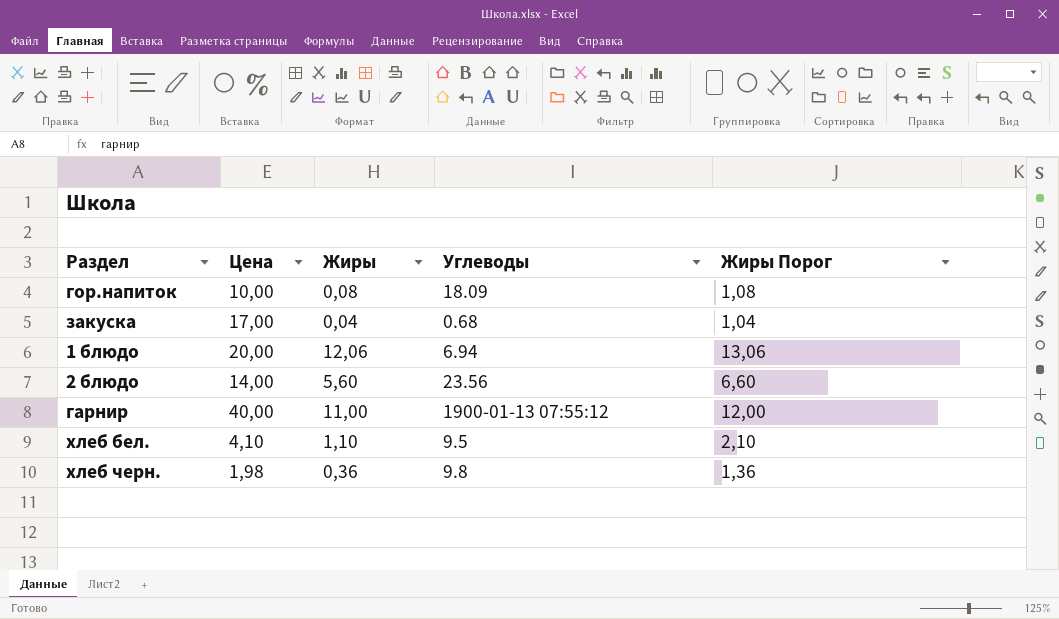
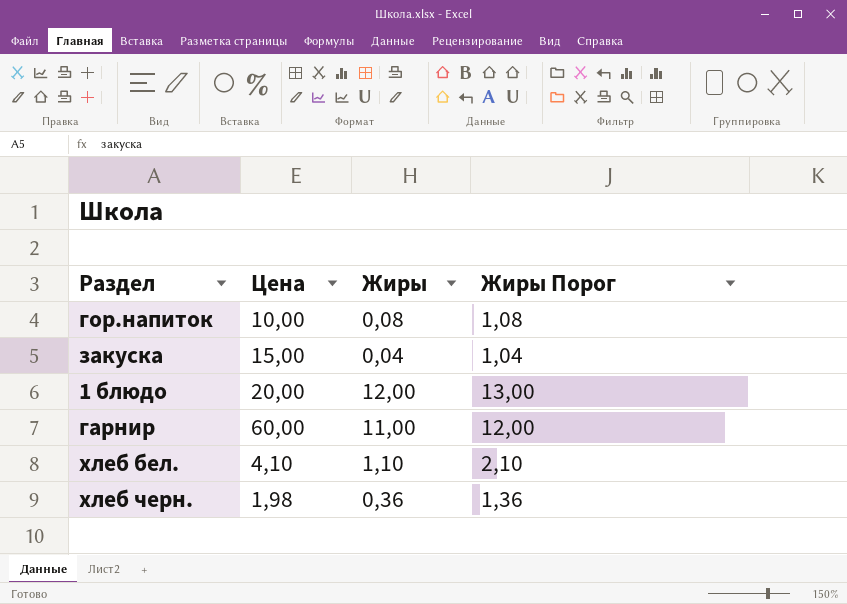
column Углеводы | position: 4 -> none
row 2 блюдо: 14,00 | 5,60 | 23.56 | 6,60 -> none
закуска | Цена: 17,00 -> 15,00
1 блюдо | Жиры: 12,06 -> 12,00
1 блюдо | Жиры Порог: 13,06 -> 13,00
гарнир | Цена: 40,00 -> 60,00

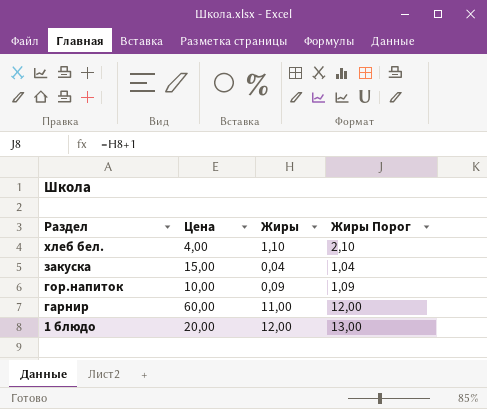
row order: none -> Раздел descending
row хлеб черн.: 1,98 | 0,36 | 1,36 -> none
хлеб бел. | Цена: 4,10 -> 4,00
гор.напиток | Жиры: 0,08 -> 0,09
гор.напиток | Жиры Порог: 1,08 -> 1,09

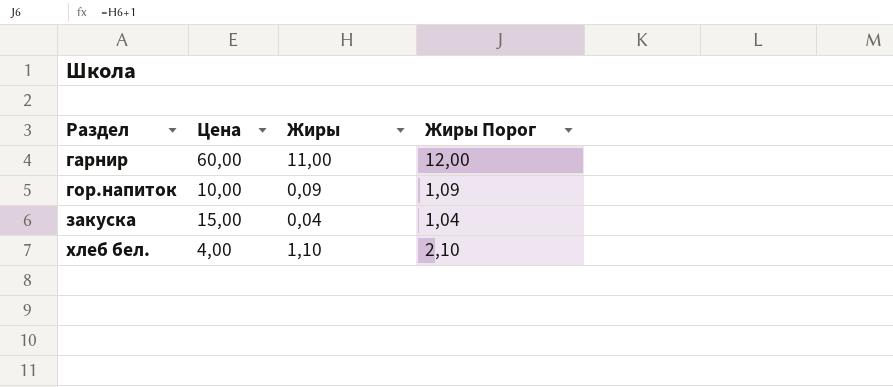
row order: Раздел descending -> Раздел ascending
row 1 блюдо: 20,00 | 12,00 | 13,00 -> none

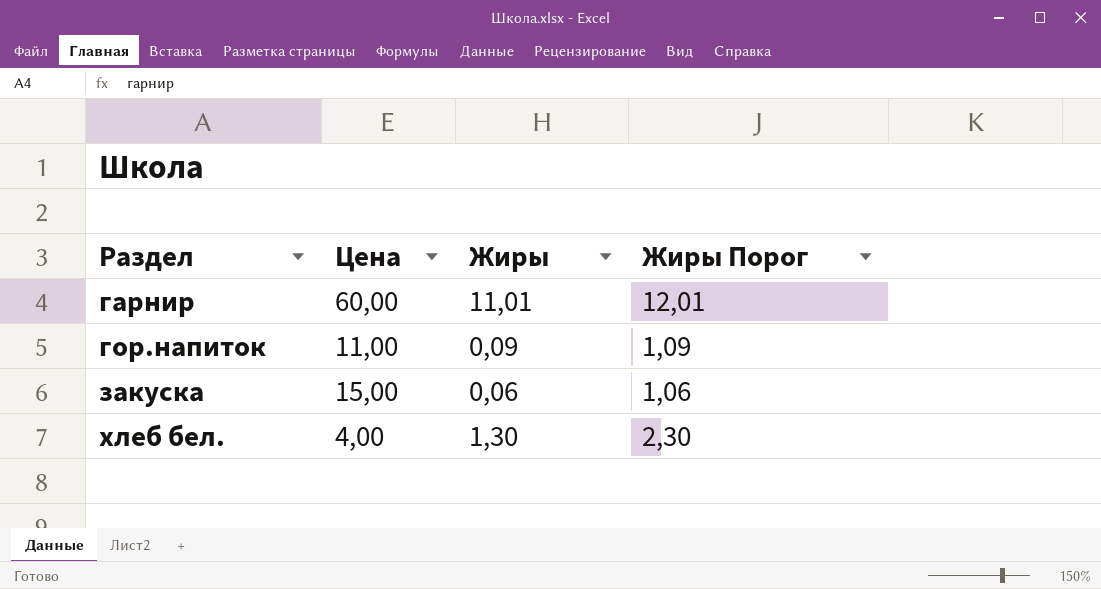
гарнир | Жиры: 11,00 -> 11,01
гарнир | Жиры Порог: 12,00 -> 12,01
гор.напиток | Цена: 10,00 -> 11,00
закуска | Жиры: 0,04 -> 0,06
закуска | Жиры Порог: 1,04 -> 1,06
хлеб бел. | Жиры: 1,10 -> 1,30
хлеб бел. | Жиры Порог: 2,10 -> 2,30

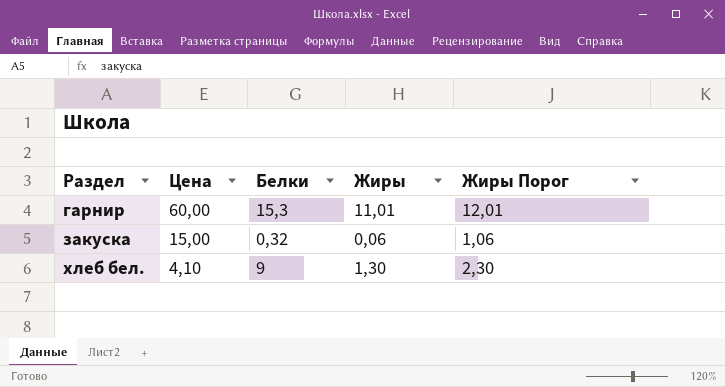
column Белки | position: none -> 3
row гор.напиток: 11,00 | 0,09 | 1,09 -> none
хлеб бел. | Цена: 4,00 -> 4,10

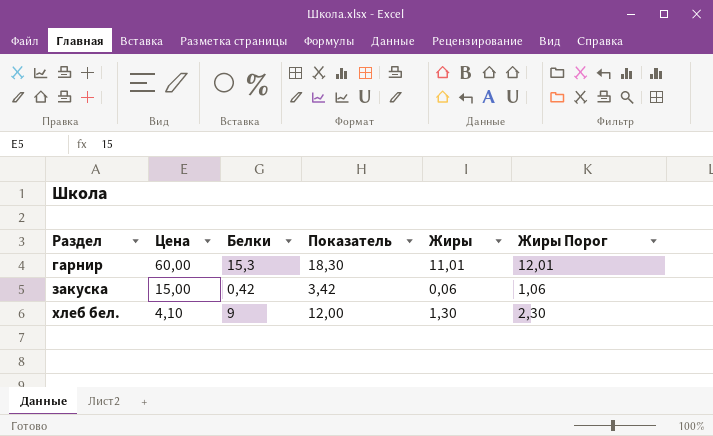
column Показатель | formula: none -> [Белки] + 3
закуска | Белки: 0,32 -> 0,42

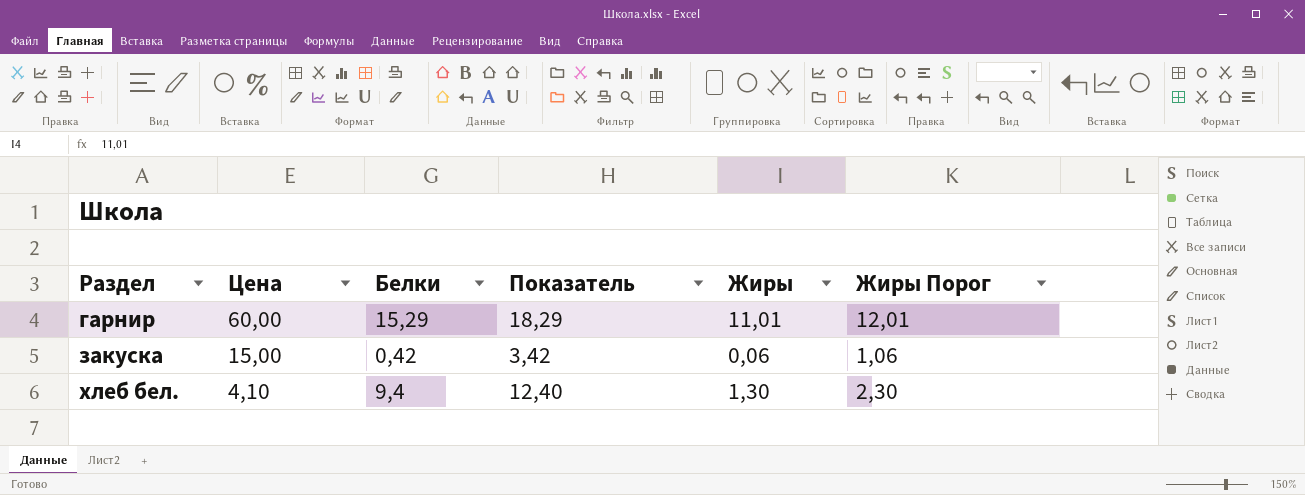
гарнир | Белки: 15,3 -> 15,29
гарнир | Показатель: 18,30 -> 18,29
хлеб бел. | Белки: 9 -> 9,4
хлеб бел. | Показатель: 12,00 -> 12,40

